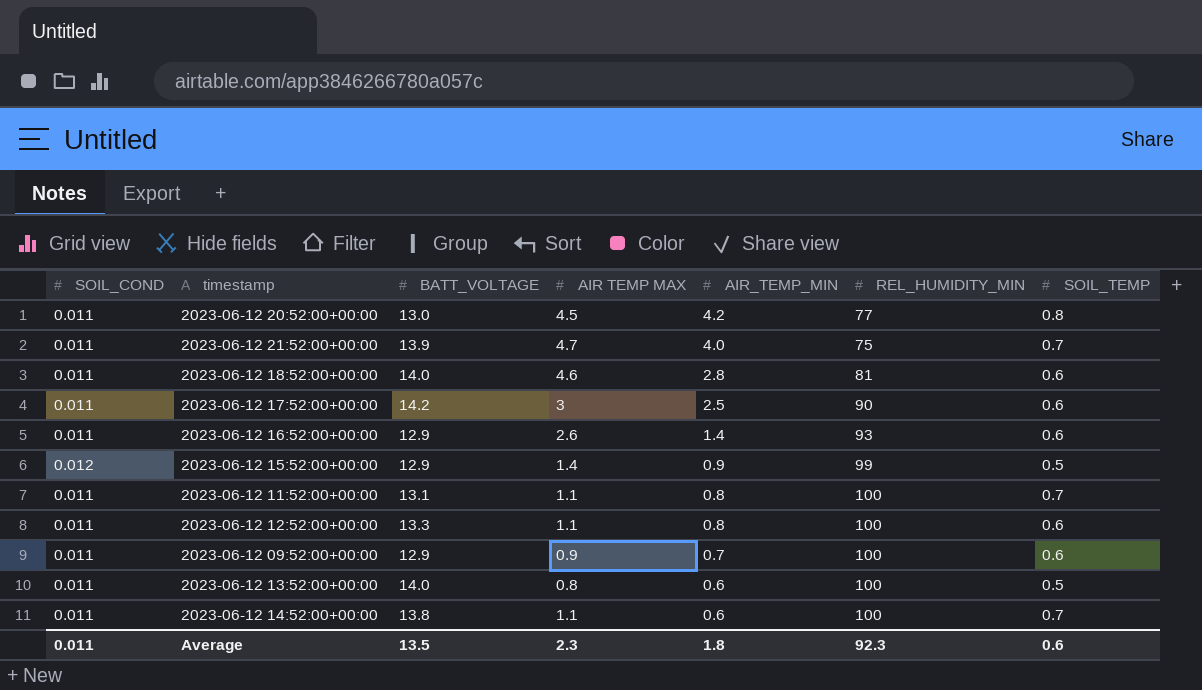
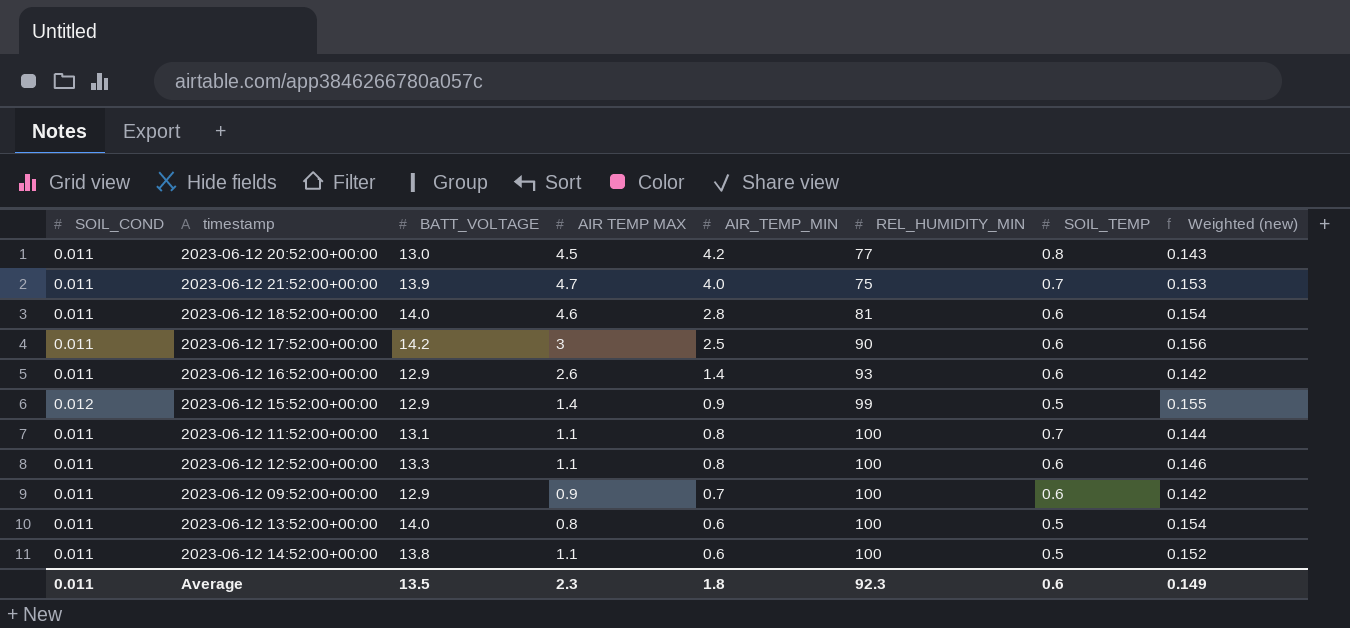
column Weighted (new) | formula: none -> [SOIL_COND] * [BATT_VOLTAGE]
2023-06-12 14:52:00+00:00 | SOIL_TEMP: 0.7 -> 0.5

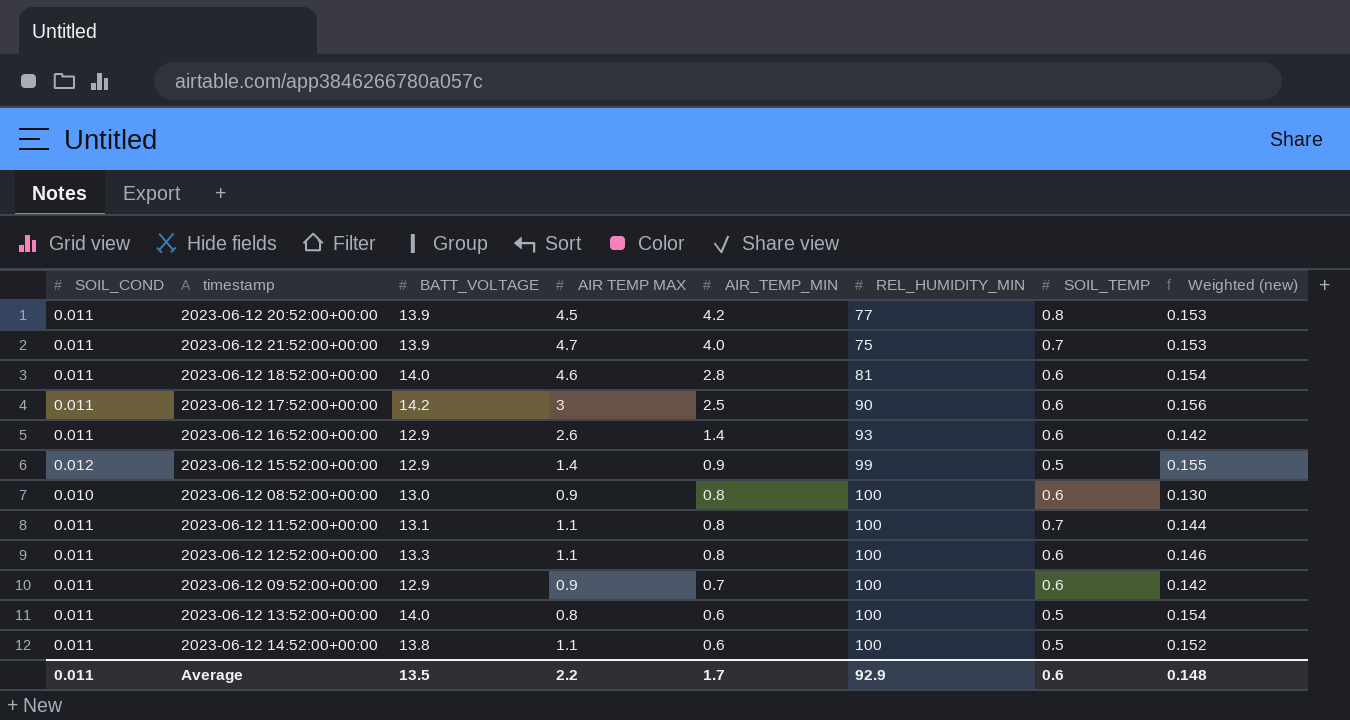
2023-06-12 20:52:00+00:00 | BATT_VOLTAGE: 13.0 -> 13.9
2023-06-12 20:52:00+00:00 | Weighted (new): 0.143 -> 0.153
row 2023-06-12 08:52:00+00:00: none -> 0.010 | 13.0 | 0.9 | 0.8 | 100 | 0.6 | 0.130
Average | AIR TEMP MAX: 2.3 -> 2.2
Average | AIR_TEMP_MIN: 1.8 -> 1.7
Average | REL_HUMIDITY_MIN: 92.3 -> 92.9
Average | Weighted (new): 0.149 -> 0.148

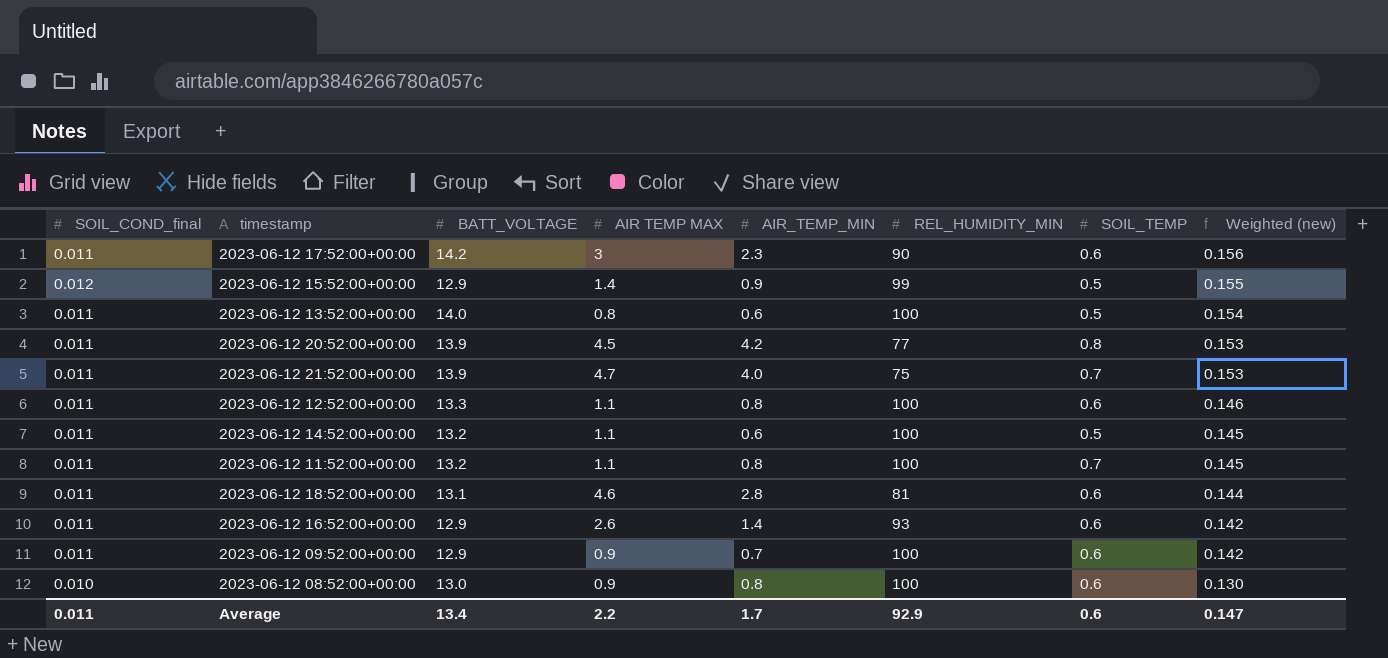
row order: AIR_TEMP_MIN descending -> Weighted (new) descending
column name: SOIL_COND -> SOIL_COND_final
2023-06-12 17:52:00+00:00 | AIR_TEMP_MIN: 2.5 -> 2.3
2023-06-12 14:52:00+00:00 | BATT_VOLTAGE: 13.8 -> 13.2
2023-06-12 14:52:00+00:00 | Weighted (new): 0.152 -> 0.145
2023-06-12 11:52:00+00:00 | BATT_VOLTAGE: 13.1 -> 13.2
2023-06-12 11:52:00+00:00 | Weighted (new): 0.144 -> 0.145
2023-06-12 18:52:00+00:00 | BATT_VOLTAGE: 14.0 -> 13.1
2023-06-12 18:52:00+00:00 | Weighted (new): 0.154 -> 0.144
Average | BATT_VOLTAGE: 13.5 -> 13.4
Average | Weighted (new): 0.148 -> 0.147

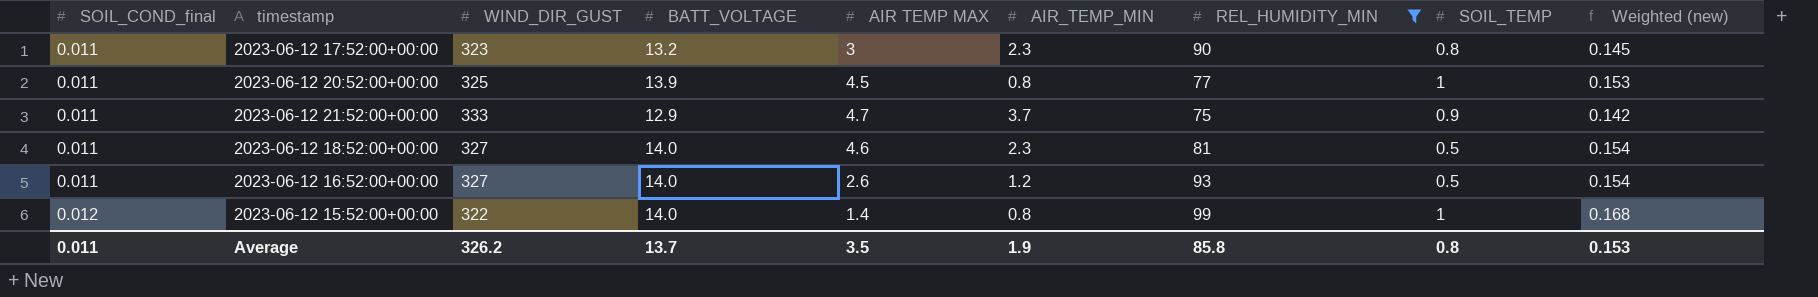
filter: none -> REL_HUMIDITY_MIN != 100
row order: Weighted (new) descending -> SOIL_COND_final ascending
column WIND_DIR_GUST | position: none -> 3
2023-06-12 17:52:00+00:00 | BATT_VOLTAGE: 14.2 -> 13.2
2023-06-12 17:52:00+00:00 | SOIL_TEMP: 0.6 -> 0.8
2023-06-12 17:52:00+00:00 | Weighted (new): 0.156 -> 0.145
2023-06-12 20:52:00+00:00 | AIR_TEMP_MIN: 4.2 -> 0.8
2023-06-12 20:52:00+00:00 | SOIL_TEMP: 0.8 -> 1
2023-06-12 21:52:00+00:00 | BATT_VOLTAGE: 13.9 -> 12.9
2023-06-12 21:52:00+00:00 | AIR_TEMP_MIN: 4.0 -> 3.7
2023-06-12 21:52:00+00:00 | SOIL_TEMP: 0.7 -> 0.9
2023-06-12 21:52:00+00:00 | Weighted (new): 0.153 -> 0.142
2023-06-12 18:52:00+00:00 | BATT_VOLTAGE: 13.1 -> 14.0
2023-06-12 18:52:00+00:00 | AIR_TEMP_MIN: 2.8 -> 2.3
2023-06-12 18:52:00+00:00 | SOIL_TEMP: 0.6 -> 0.5
2023-06-12 18:52:00+00:00 | Weighted (new): 0.144 -> 0.154
2023-06-12 16:52:00+00:00 | BATT_VOLTAGE: 12.9 -> 14.0
2023-06-12 16:52:00+00:00 | AIR_TEMP_MIN: 1.4 -> 1.2
2023-06-12 16:52:00+00:00 | SOIL_TEMP: 0.6 -> 0.5
2023-06-12 16:52:00+00:00 | Weighted (new): 0.142 -> 0.154
2023-06-12 15:52:00+00:00 | BATT_VOLTAGE: 12.9 -> 14.0
2023-06-12 15:52:00+00:00 | AIR_TEMP_MIN: 0.9 -> 0.8
2023-06-12 15:52:00+00:00 | SOIL_TEMP: 0.5 -> 1
2023-06-12 15:52:00+00:00 | Weighted (new): 0.155 -> 0.168
Average | BATT_VOLTAGE: 13.4 -> 13.7
Average | AIR TEMP MAX: 2.2 -> 3.5
Average | AIR_TEMP_MIN: 1.7 -> 1.9
Average | REL_HUMIDITY_MIN: 92.9 -> 85.8
Average | SOIL_TEMP: 0.6 -> 0.8
Average | Weighted (new): 0.147 -> 0.153

